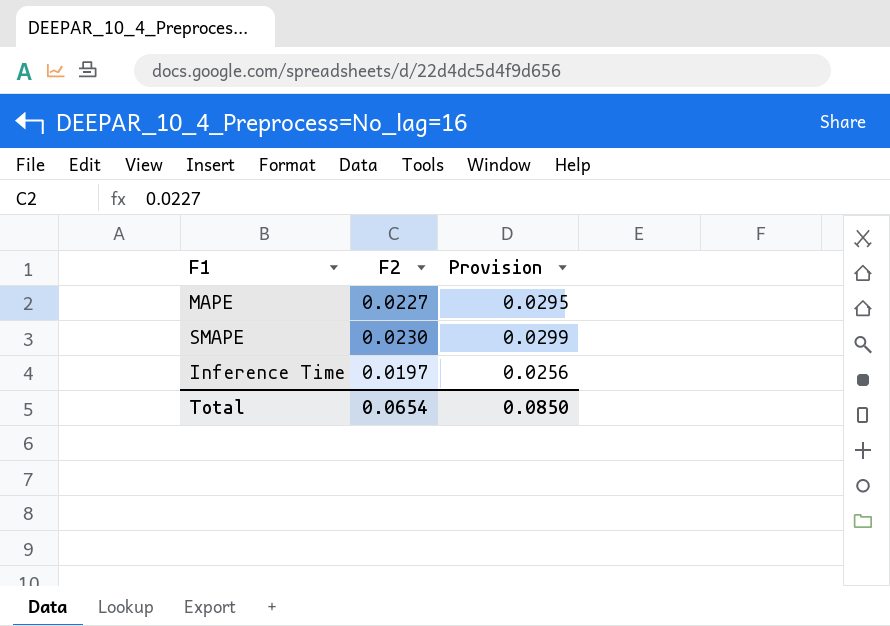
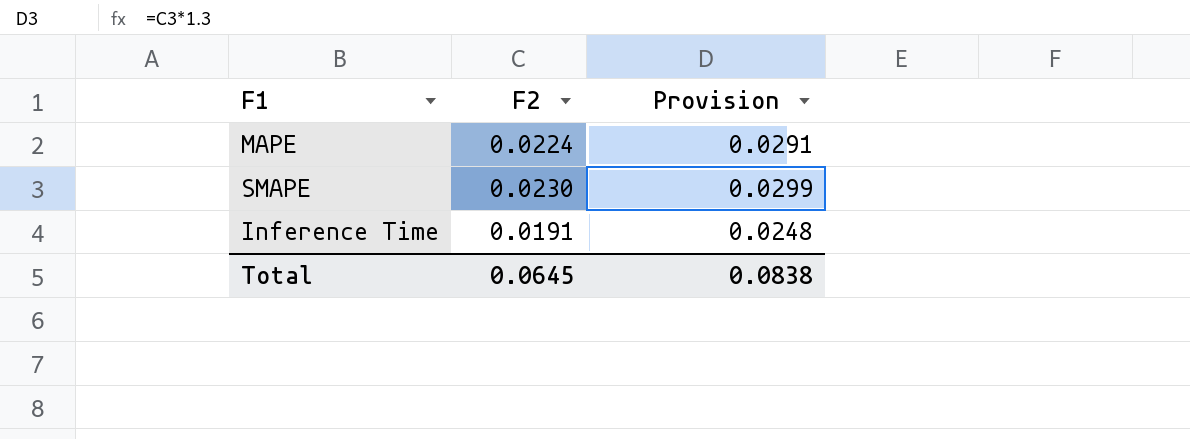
MAPE | F2: 0.0227 -> 0.0224
MAPE | Provision: 0.0295 -> 0.0291
Inference Time | F2: 0.0197 -> 0.0191
Inference Time | Provision: 0.0256 -> 0.0248
Total | F2: 0.0654 -> 0.0645
Total | Provision: 0.0850 -> 0.0838

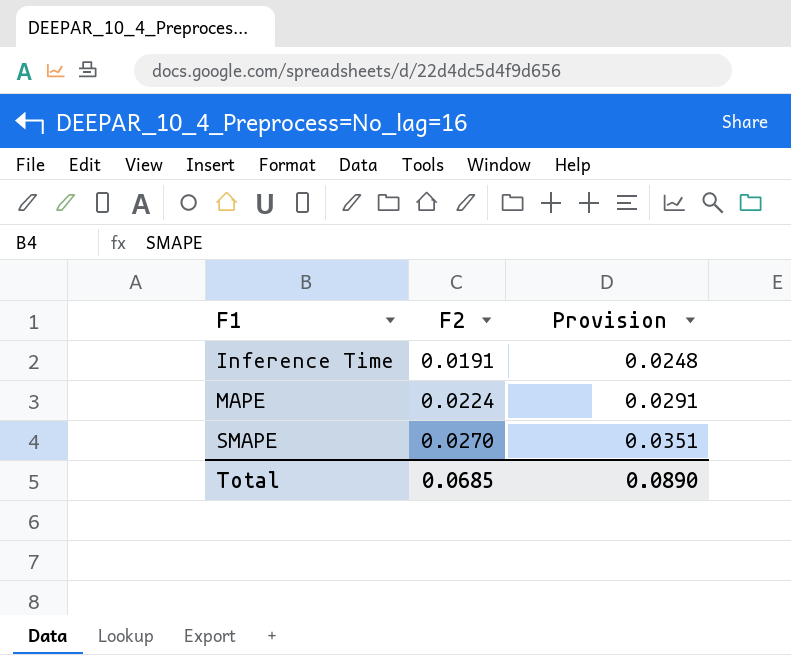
row order: none -> F1 ascending
SMAPE | F2: 0.0230 -> 0.0270
SMAPE | Provision: 0.0299 -> 0.0351
Total | F2: 0.0645 -> 0.0685
Total | Provision: 0.0838 -> 0.0890

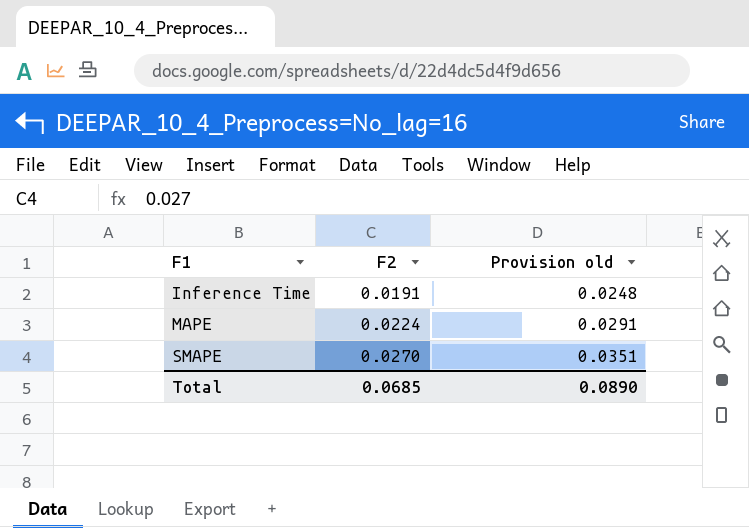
column name: Provision -> Provision old

